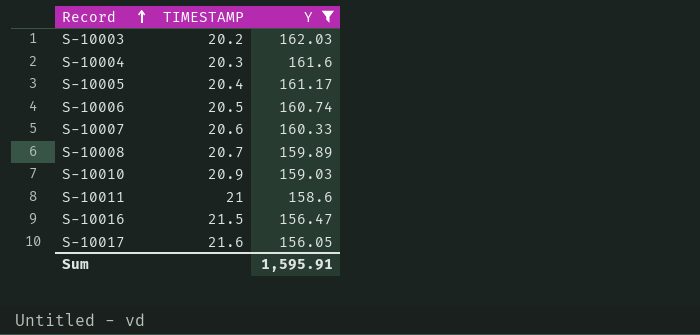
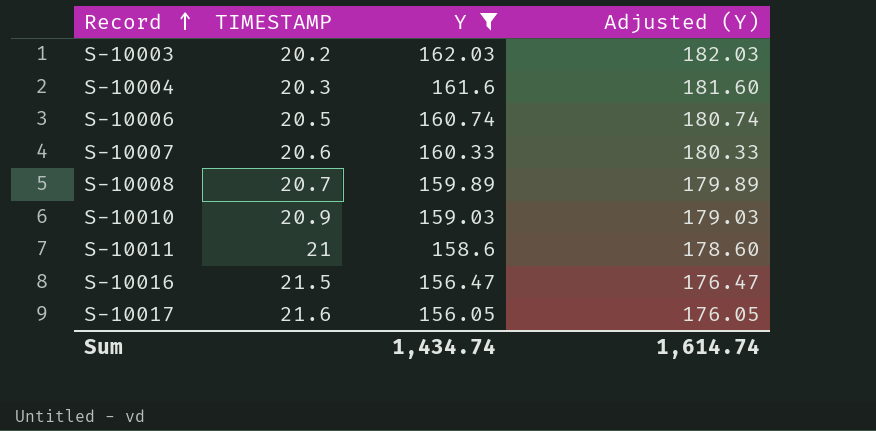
column Adjusted (Y) | formula: none -> [Y] + 20
row S-10005: 20.4 | 161.17 -> none
Sum | Y: 1,595.91 -> 1,434.74

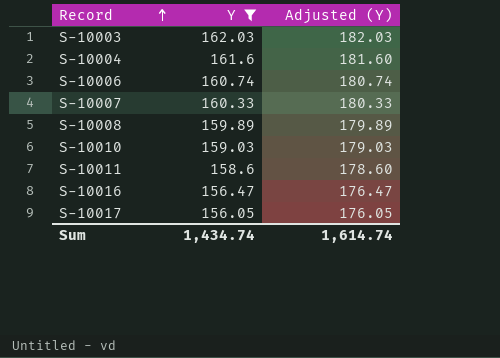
column TIMESTAMP | position: 2 -> none

